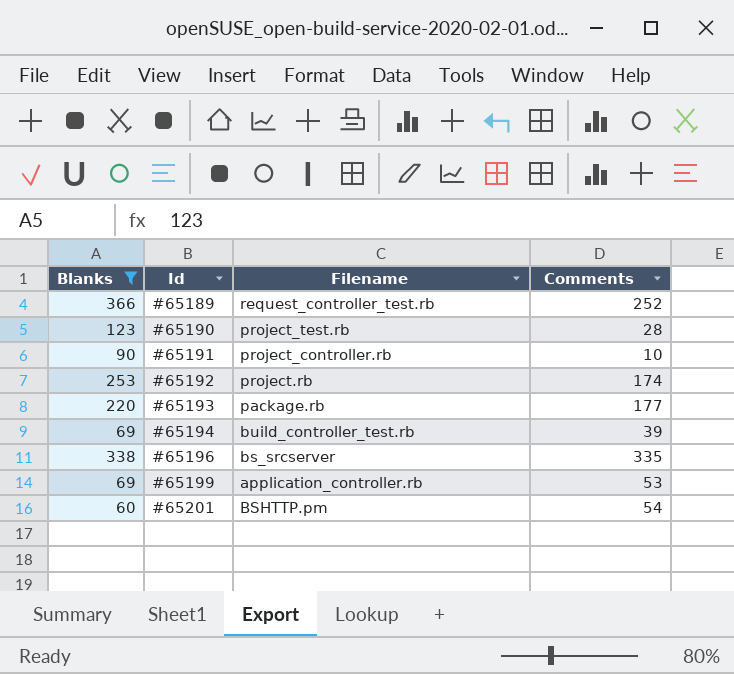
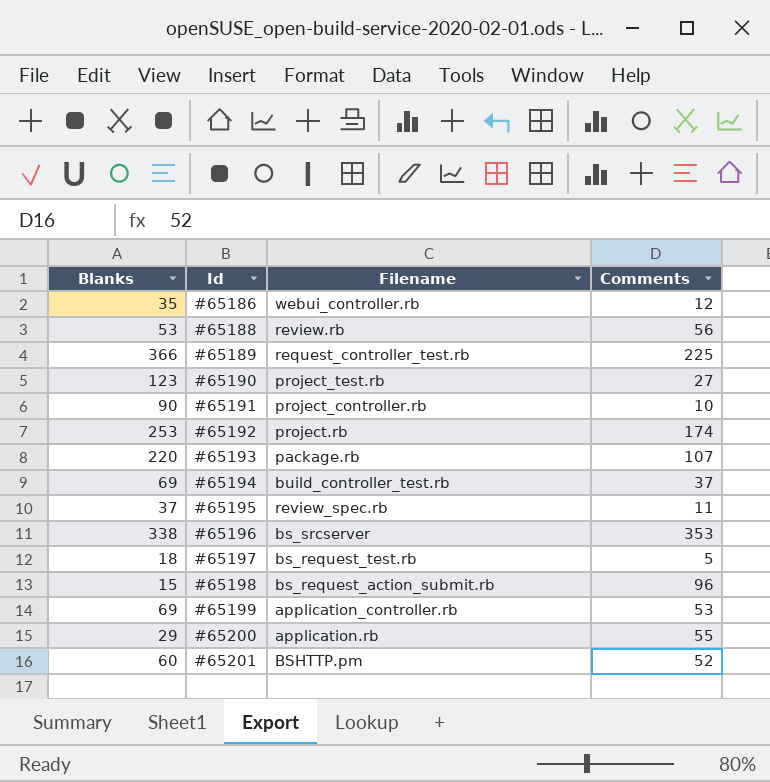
filter: Blanks >= 60 -> none
#65189 | Comments: 252 -> 225
#65190 | Comments: 28 -> 27
#65193 | Comments: 177 -> 107
#65194 | Comments: 39 -> 37
#65196 | Comments: 335 -> 353
#65201 | Comments: 54 -> 52

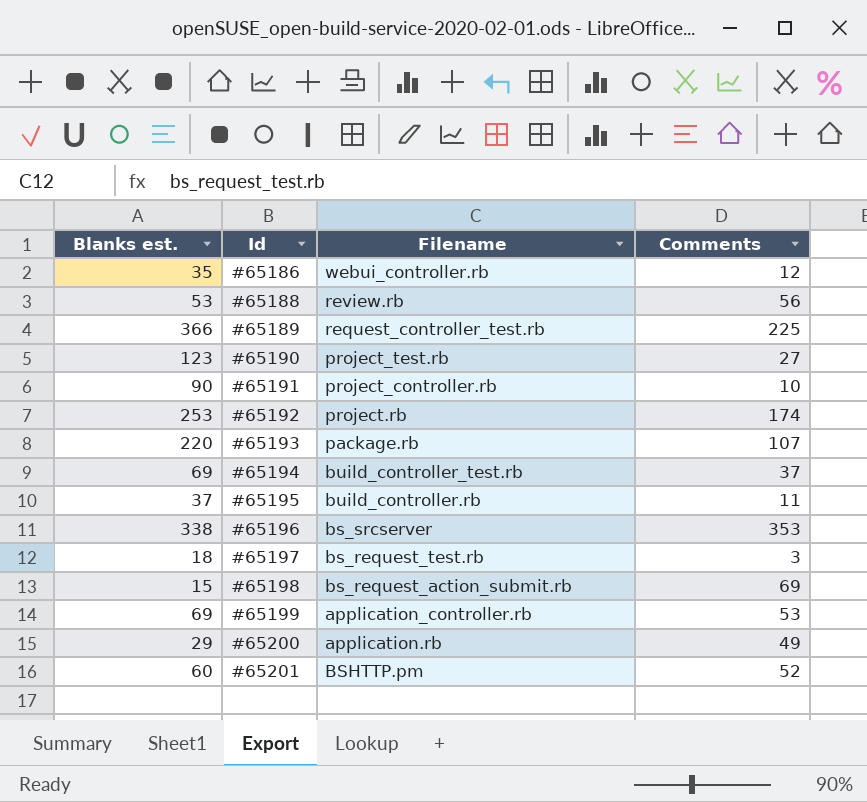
column name: Blanks -> Blanks est.
#65195 | Filename: review_spec.rb -> build_controller.rb
#65197 | Comments: 5 -> 3
#65198 | Comments: 96 -> 69
#65200 | Comments: 55 -> 49

